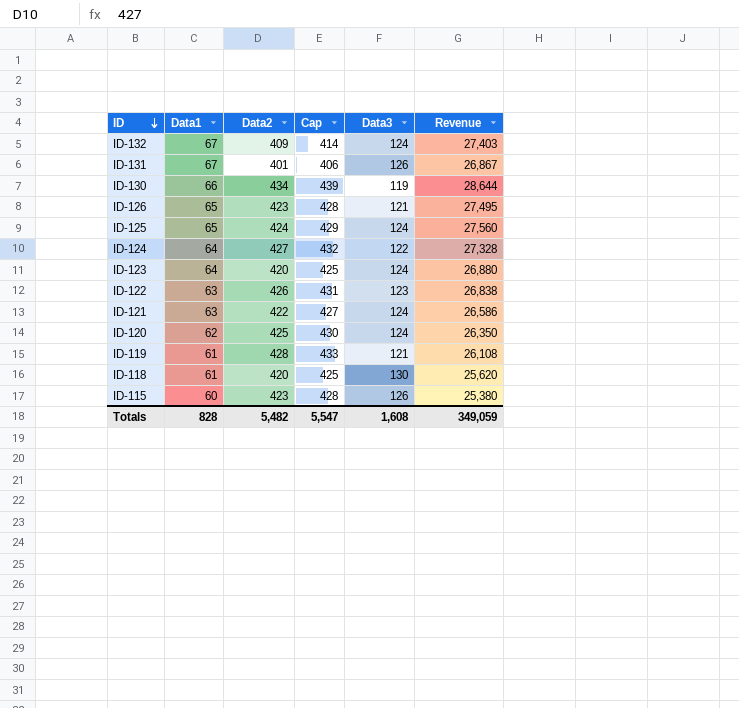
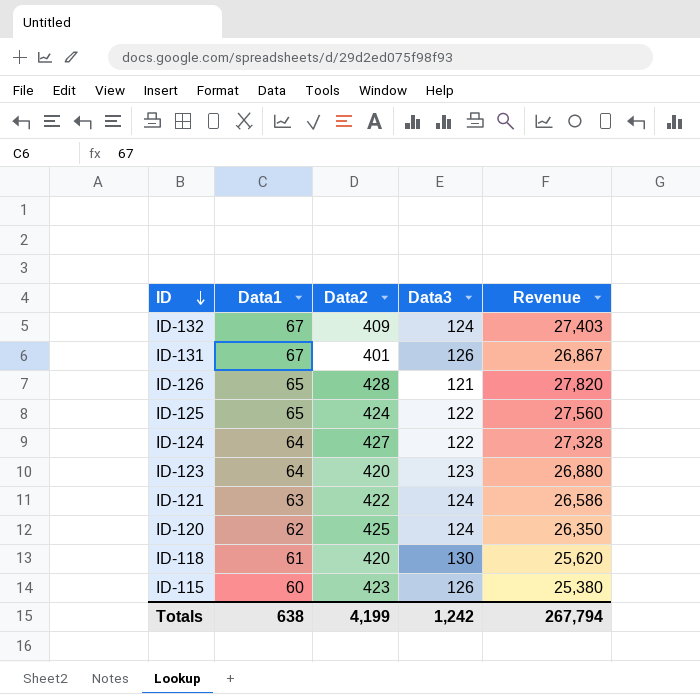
column Cap | formula: [Data2] + 5 -> none
row ID-130: 66 | 434 | 439 | 119 | 28,644 -> none
row ID-122: 63 | 426 | 431 | 123 | 26,838 -> none
row ID-119: 61 | 428 | 433 | 121 | 26,108 -> none
ID-126 | Data2: 423 -> 428
ID-126 | Revenue: 27,495 -> 27,820
ID-125 | Data3: 124 -> 122
ID-123 | Data3: 124 -> 123
Totals | Data1: 828 -> 638
Totals | Data2: 5,482 -> 4,199
Totals | Data3: 1,608 -> 1,242
Totals | Revenue: 349,059 -> 267,794

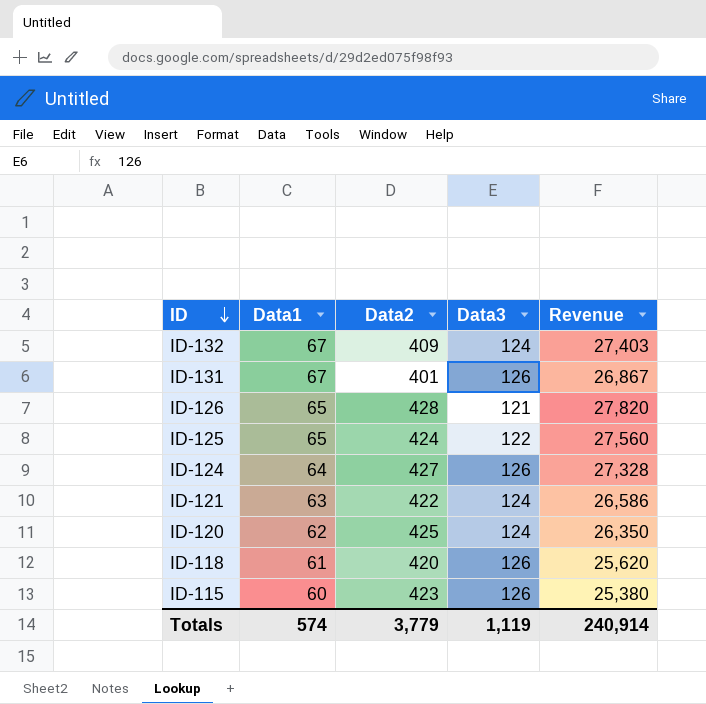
row ID-123: 64 | 420 | 123 | 26,880 -> none
ID-124 | Data3: 122 -> 126
ID-118 | Data3: 130 -> 126
Totals | Data1: 638 -> 574
Totals | Data2: 4,199 -> 3,779
Totals | Data3: 1,242 -> 1,119
Totals | Revenue: 267,794 -> 240,914

